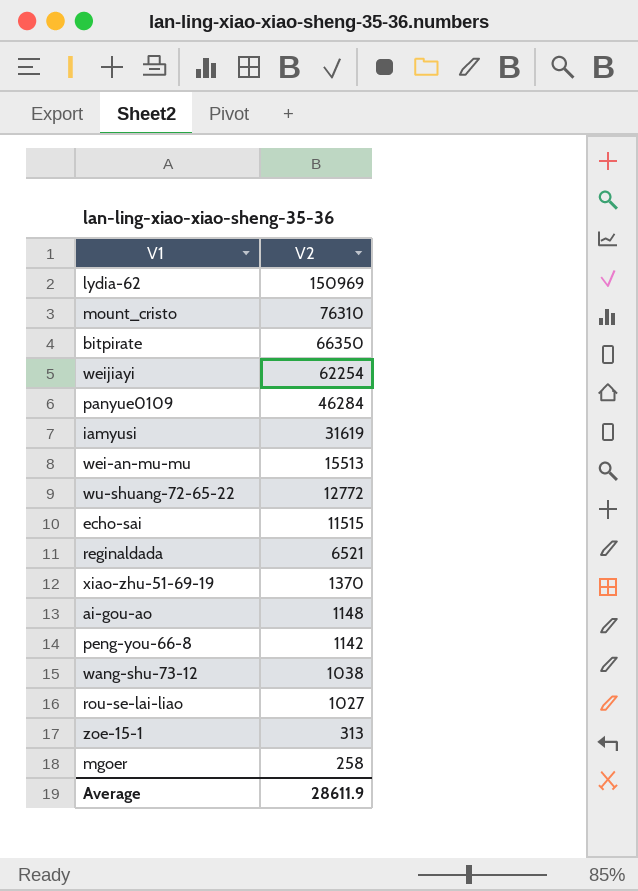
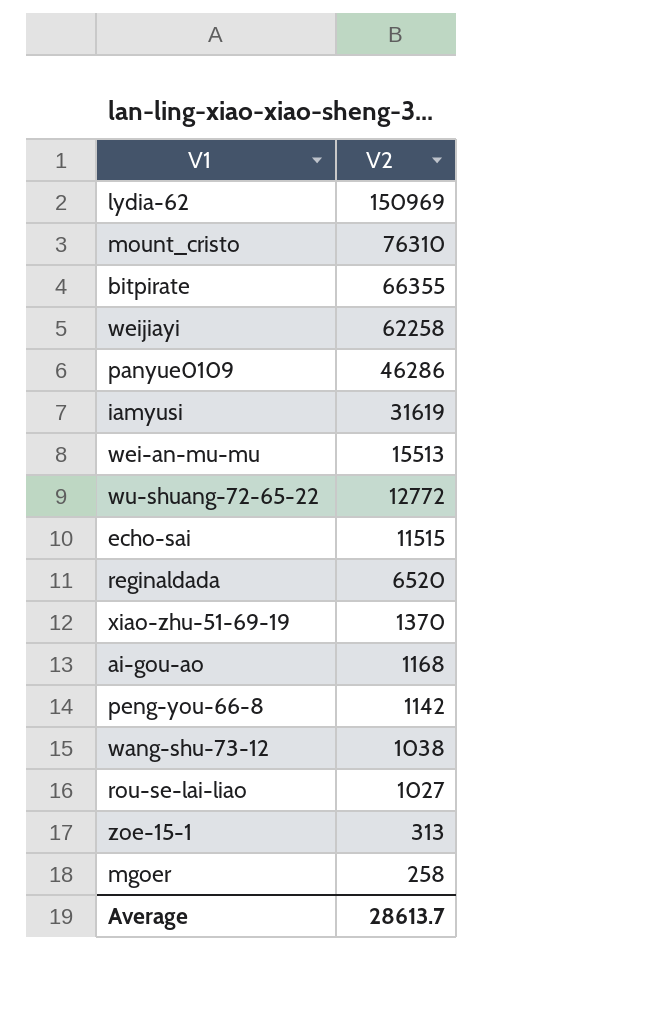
bitpirate | V2: 66350 -> 66355
weijiayi | V2: 62254 -> 62258
panyue0109 | V2: 46284 -> 46286
reginaldada | V2: 6521 -> 6520
ai-gou-ao | V2: 1148 -> 1168
Average | V2: 28611.9 -> 28613.7

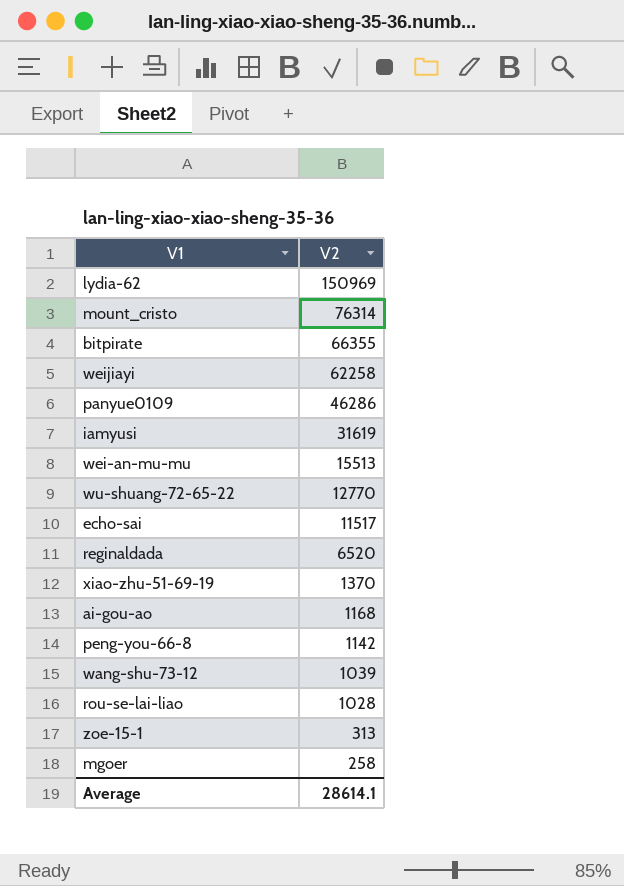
mount_cristo | V2: 76310 -> 76314
wu-shuang-72-65-22 | V2: 12772 -> 12770
echo-sai | V2: 11515 -> 11517
wang-shu-73-12 | V2: 1038 -> 1039
rou-se-lai-liao | V2: 1027 -> 1028
Average | V2: 28613.7 -> 28614.1

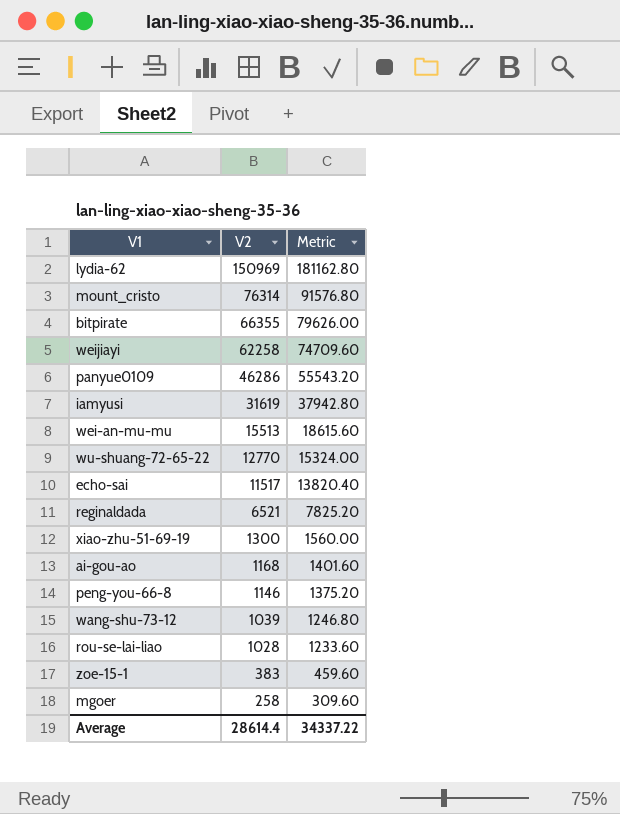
column Metric | formula: none -> [V2] * 1.2
reginaldada | V2: 6520 -> 6521
xiao-zhu-51-69-19 | V2: 1370 -> 1300
peng-you-66-8 | V2: 1142 -> 1146
zoe-15-1 | V2: 313 -> 383
Average | V2: 28614.1 -> 28614.4

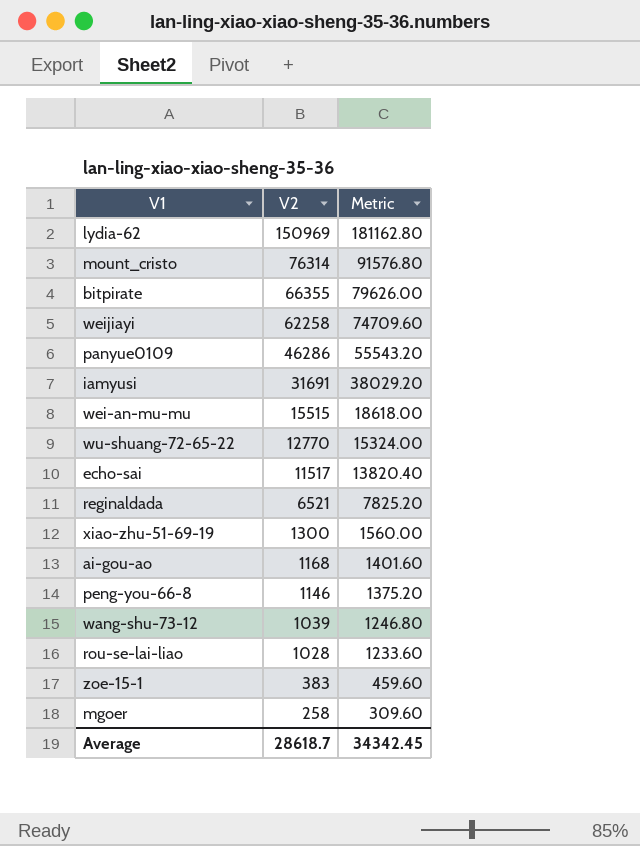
iamyusi | V2: 31619 -> 31691
iamyusi | Metric: 37942.80 -> 38029.20
wei-an-mu-mu | V2: 15513 -> 15515
wei-an-mu-mu | Metric: 18615.60 -> 18618.00
Average | V2: 28614.4 -> 28618.7
Average | Metric: 34337.22 -> 34342.45

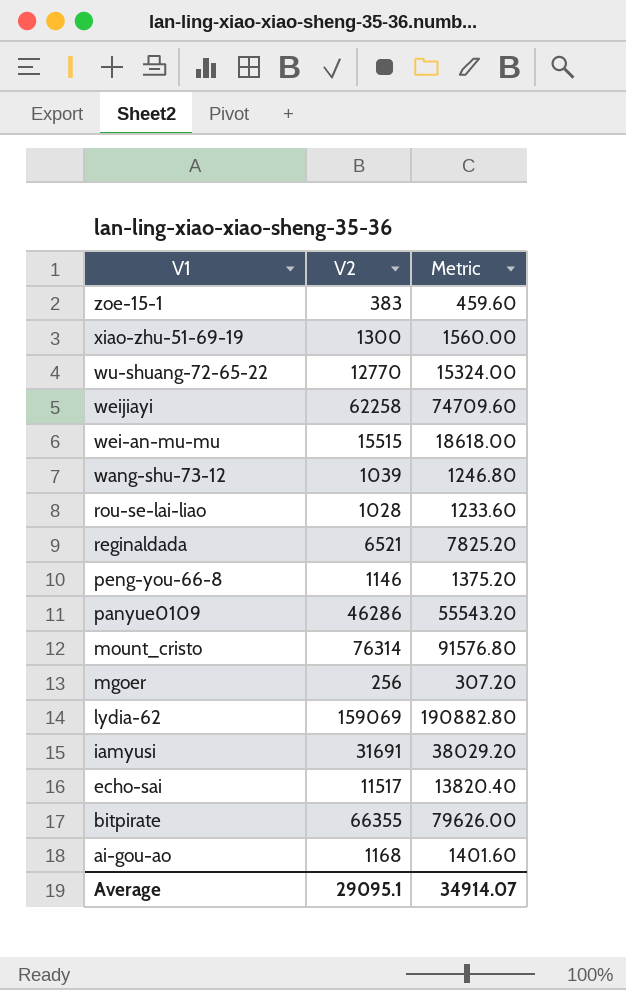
row order: V2 descending -> V1 descending
mgoer | V2: 258 -> 256
mgoer | Metric: 309.60 -> 307.20
lydia-62 | V2: 150969 -> 159069
lydia-62 | Metric: 181162.80 -> 190882.80
Average | V2: 28618.7 -> 29095.1
Average | Metric: 34342.45 -> 34914.07

